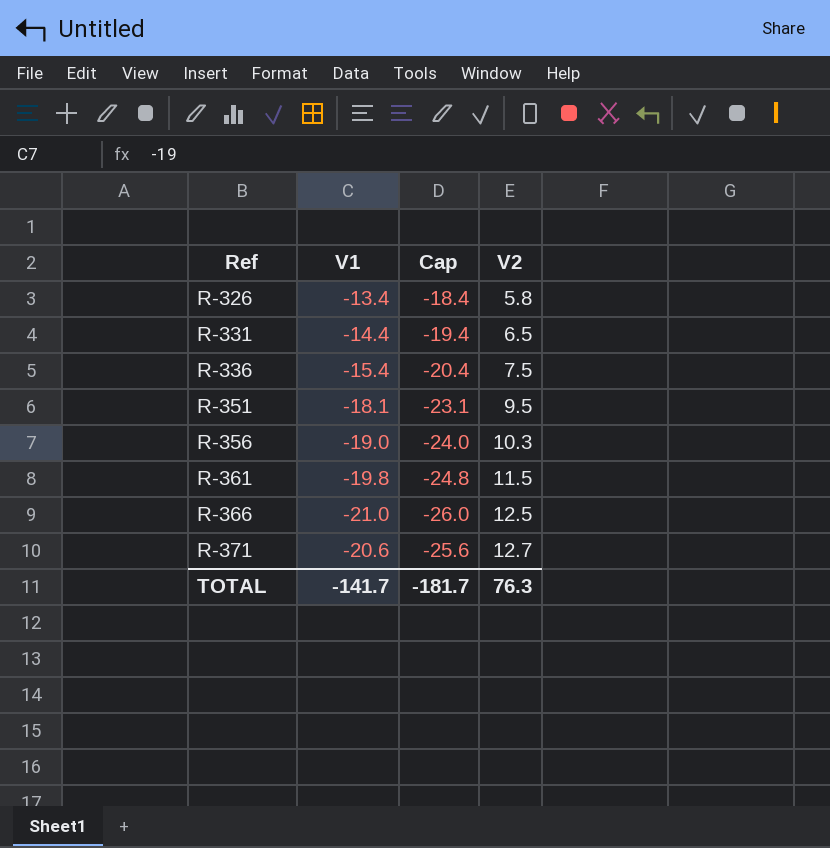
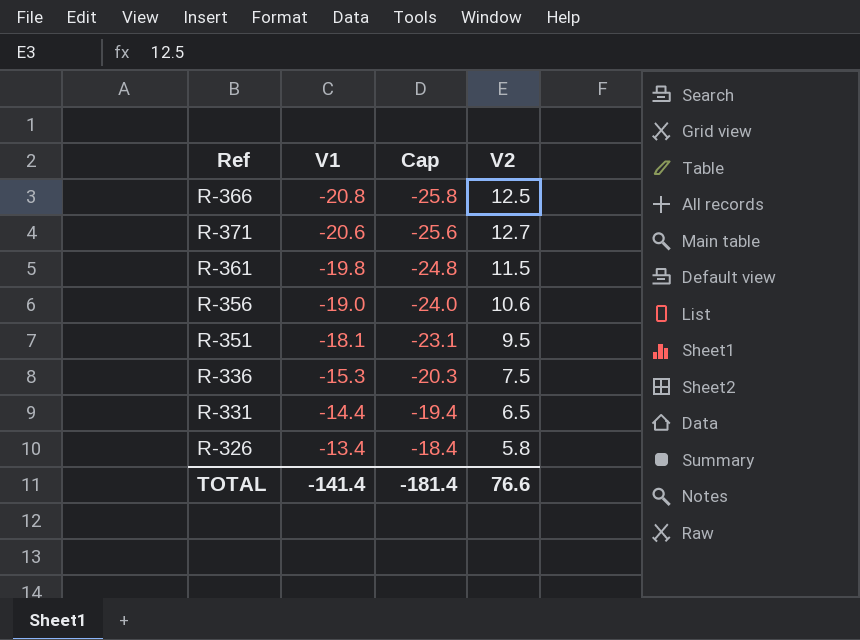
row order: Ref ascending -> V1 ascending
R-366 | V1: -21.0 -> -20.8
R-366 | Cap: -26.0 -> -25.8
R-356 | V2: 10.3 -> 10.6
R-336 | V1: -15.4 -> -15.3
R-336 | Cap: -20.4 -> -20.3
TOTAL | V1: -141.7 -> -141.4
TOTAL | Cap: -181.7 -> -181.4
TOTAL | V2: 76.3 -> 76.6

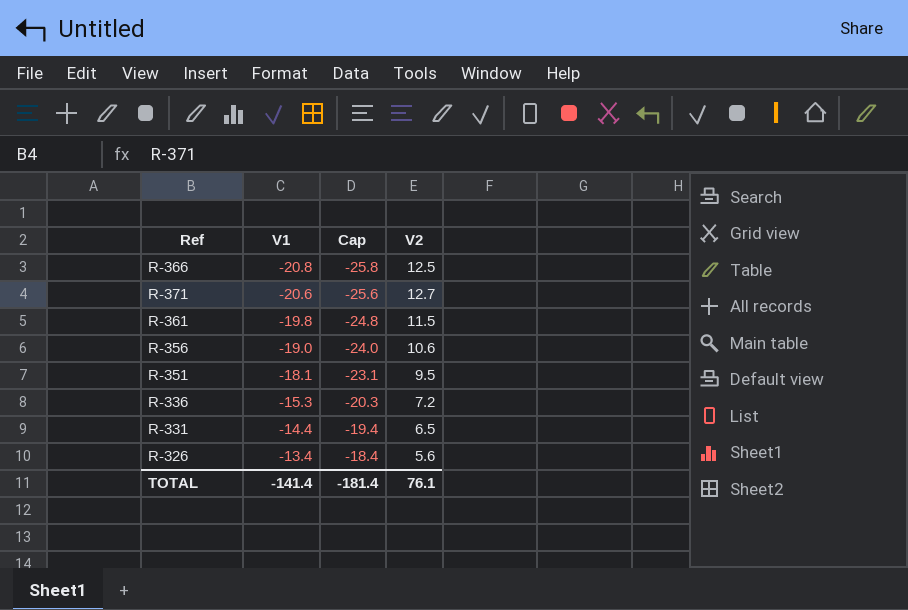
R-336 | V2: 7.5 -> 7.2
R-326 | V2: 5.8 -> 5.6
TOTAL | V2: 76.6 -> 76.1

